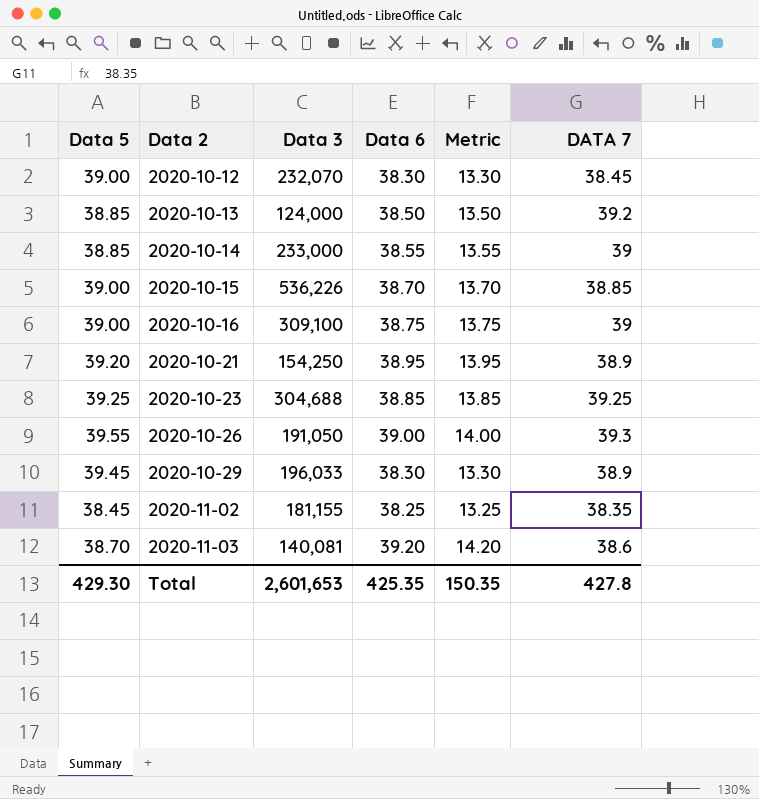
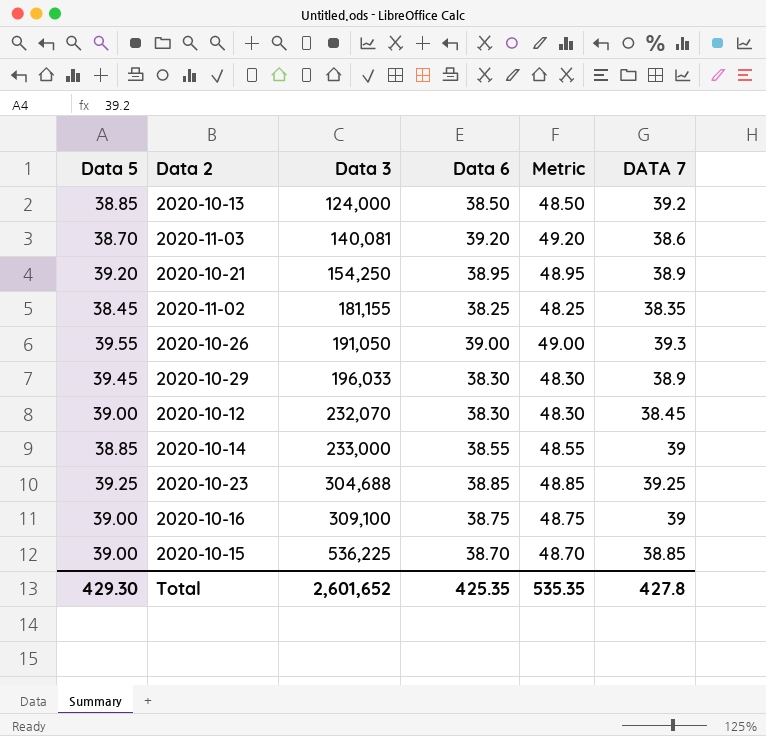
row order: Data 2 ascending -> Data 3 ascending
column Metric | formula: [Data 6] - 25 -> [Data 6] + 10
2020-10-15 | Data 3: 536,226 -> 536,225
Total | Data 3: 2,601,653 -> 2,601,652
Total | Metric: 150.35 -> 535.35

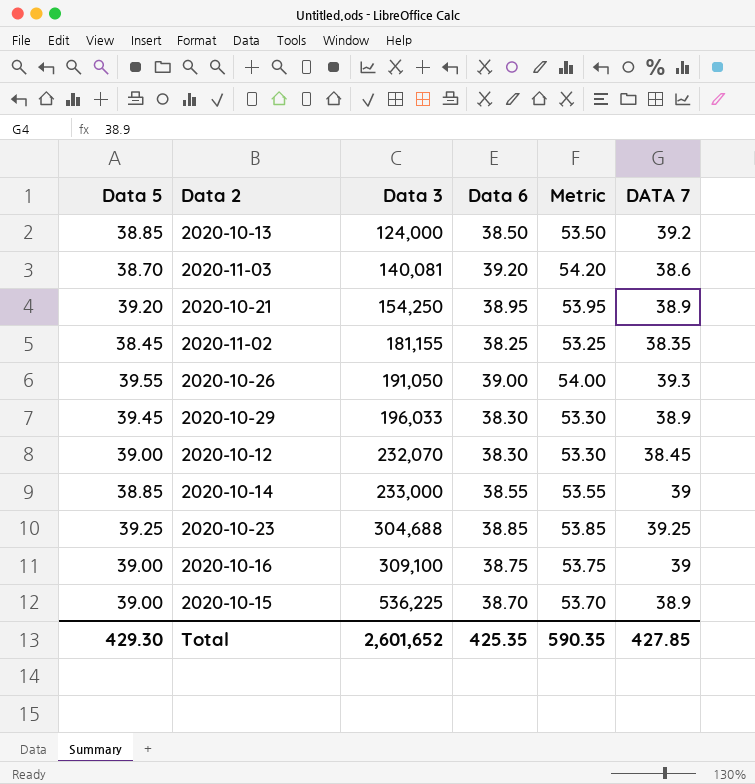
column Metric | formula: [Data 6] + 10 -> [Data 6] + 15
2020-10-15 | DATA 7: 38.85 -> 38.9
Total | Metric: 535.35 -> 590.35
Total | DATA 7: 427.8 -> 427.85

